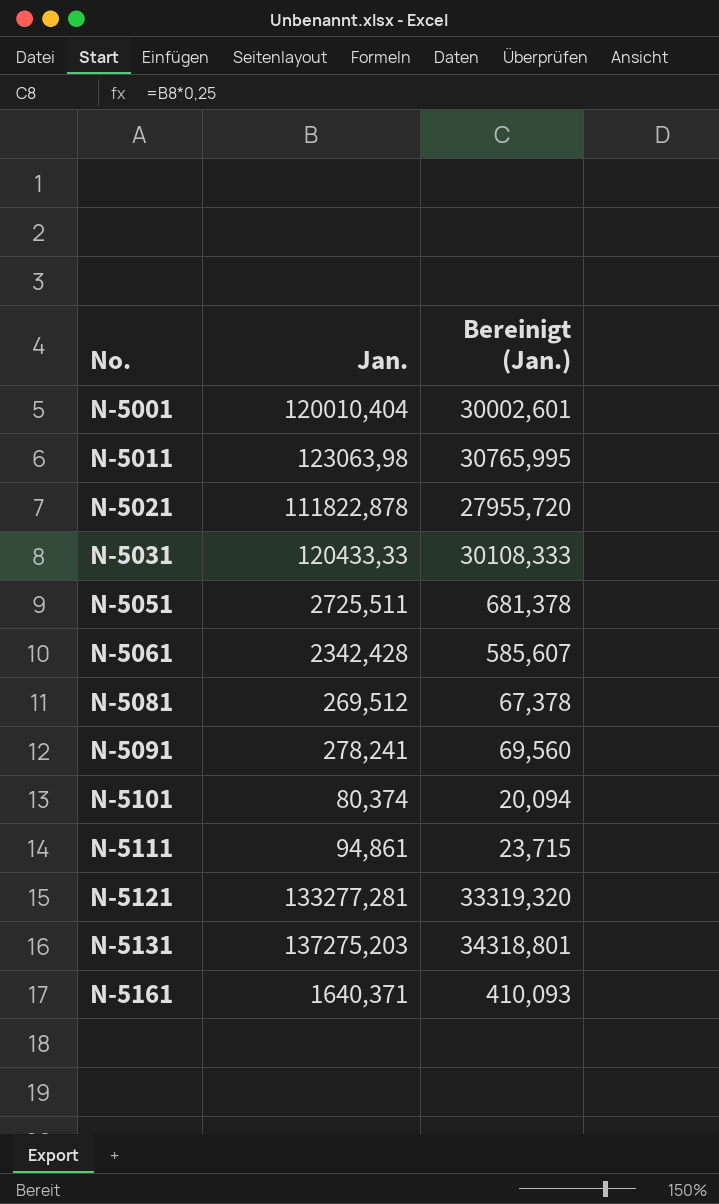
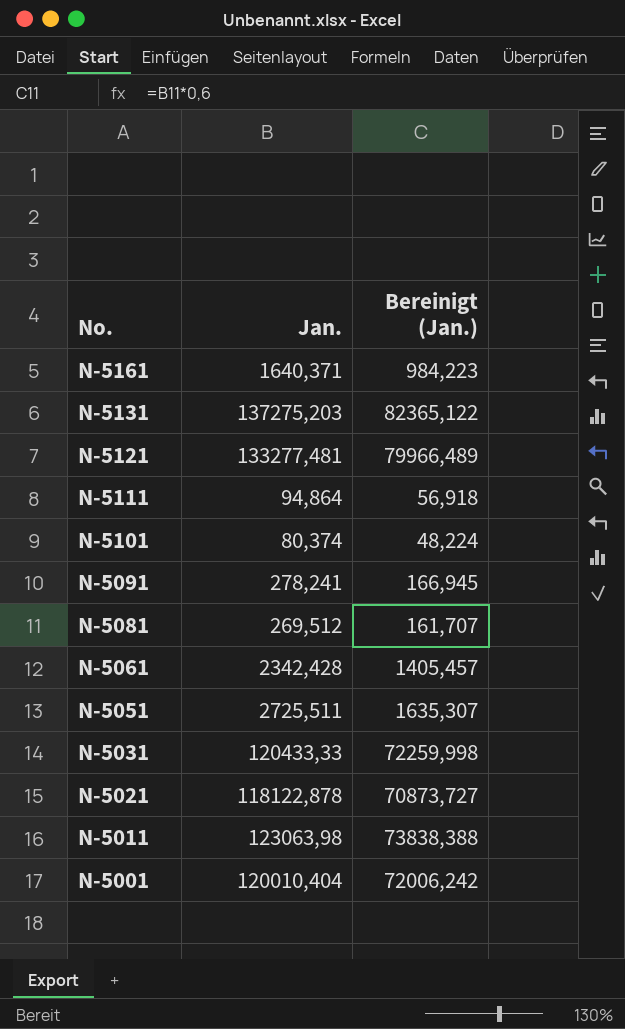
row order: No. ascending -> No. descending
column Bereinigt (Jan.) | formula: [Jan.] * 0,25 -> [Jan.] * 0,6
N-5121 | Jan.: 133277,281 -> 133277,481
N-5111 | Jan.: 94,861 -> 94,864
N-5021 | Jan.: 111822,878 -> 118122,878

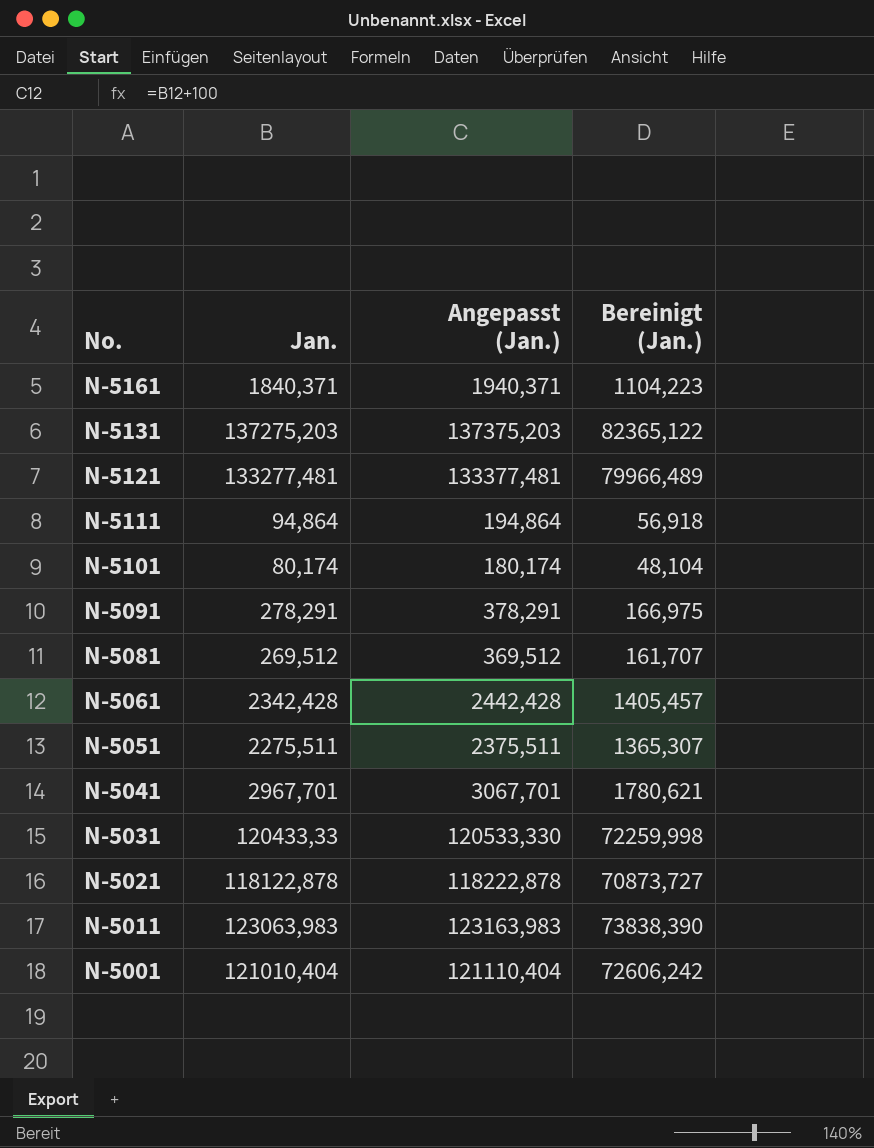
column Angepasst (Jan.) | formula: none -> [Jan.] + 100
N-5161 | Jan.: 1640,371 -> 1840,371
N-5161 | Bereinigt (Jan.): 984,223 -> 1104,223
N-5101 | Jan.: 80,374 -> 80,174
N-5101 | Bereinigt (Jan.): 48,224 -> 48,104
N-5091 | Jan.: 278,241 -> 278,291
N-5091 | Bereinigt (Jan.): 166,945 -> 166,975
N-5051 | Jan.: 2725,511 -> 2275,511
N-5051 | Bereinigt (Jan.): 1635,307 -> 1365,307
row N-5041: none -> 2967,701 | 3067,701 | 1780,621
N-5011 | Jan.: 123063,98 -> 123063,983
N-5011 | Bereinigt (Jan.): 73838,388 -> 73838,390
N-5001 | Jan.: 120010,404 -> 121010,404
N-5001 | Bereinigt (Jan.): 72006,242 -> 72606,242

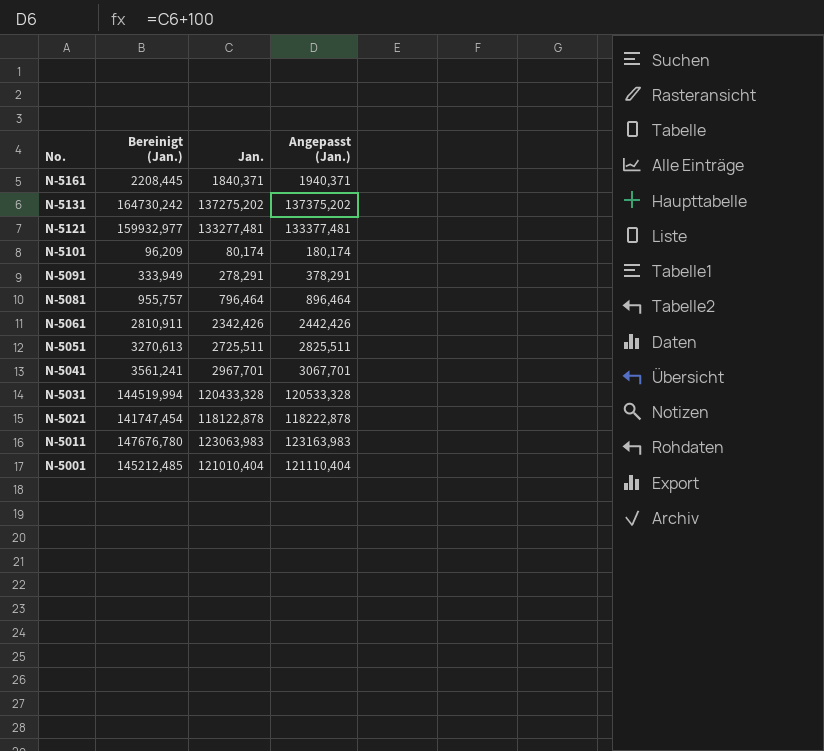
column Bereinigt (Jan.) | formula: [Jan.] * 0,6 -> [Jan.] * 1,2
column Bereinigt (Jan.) | position: 4 -> 2
row N-5111: 94,864 | 194,864 | 56,918 -> none
N-5131 | Jan.: 137275,203 -> 137275,202
N-5131 | Angepasst (Jan.): 137375,203 -> 137375,202
N-5081 | Jan.: 269,512 -> 796,464
N-5081 | Angepasst (Jan.): 369,512 -> 896,464
N-5061 | Jan.: 2342,428 -> 2342,426
N-5061 | Angepasst (Jan.): 2442,428 -> 2442,426
N-5051 | Jan.: 2275,511 -> 2725,511
N-5051 | Angepasst (Jan.): 2375,511 -> 2825,511
N-5031 | Jan.: 120433,33 -> 120433,328
N-5031 | Angepasst (Jan.): 120533,330 -> 120533,328

